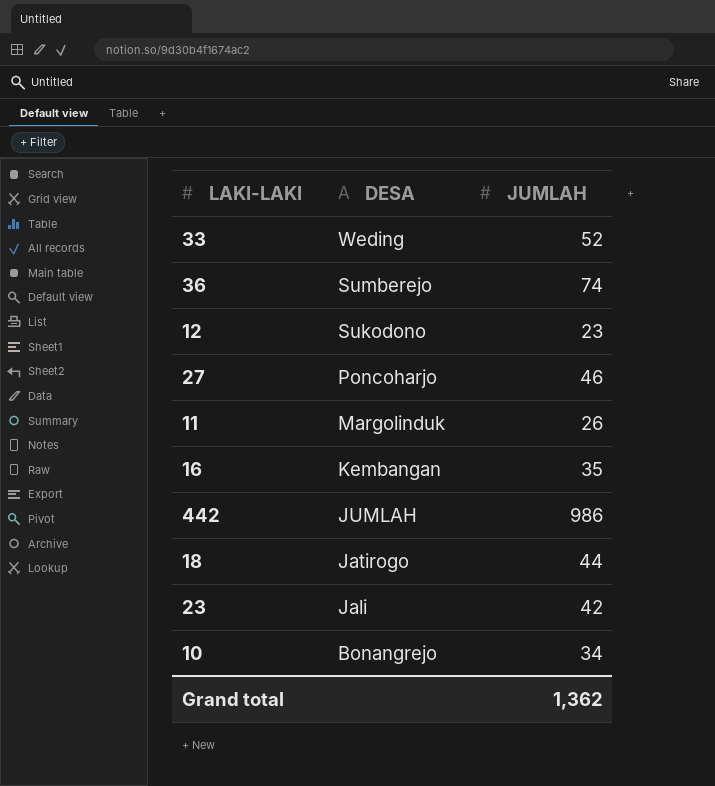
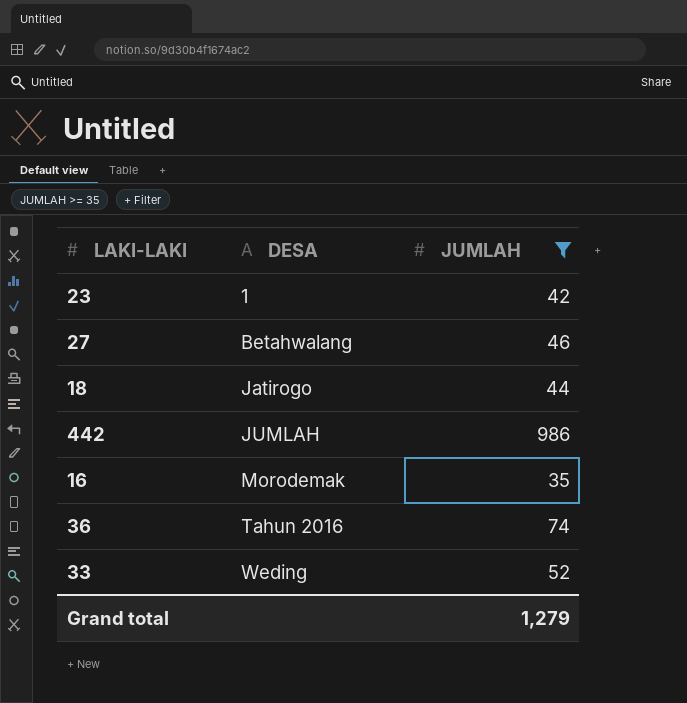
filter: none -> JUMLAH >= 35
row order: DESA descending -> DESA ascending
23 | DESA: Jali -> 1
27 | DESA: Poncoharjo -> Betahwalang
16 | DESA: Kembangan -> Morodemak
36 | DESA: Sumberejo -> Tahun 2016
Grand total | JUMLAH: 1,362 -> 1,279

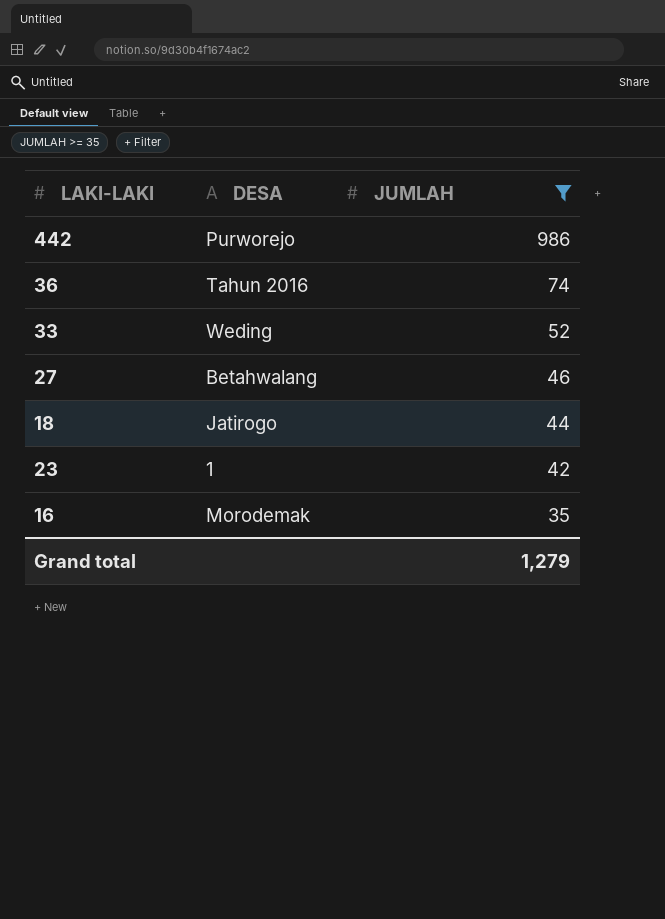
row order: DESA ascending -> JUMLAH descending
442 | DESA: JUMLAH -> Purworejo

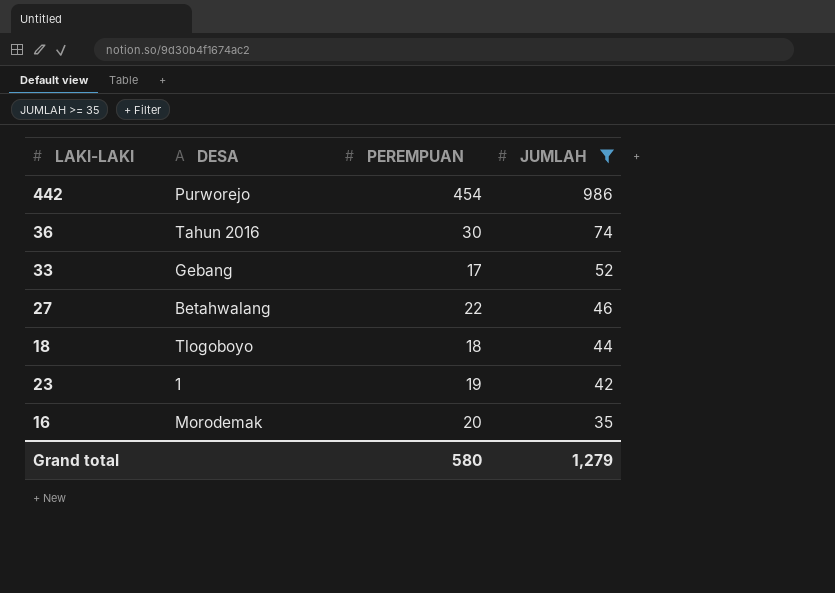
column PEREMPUAN | position: none -> 3
33 | DESA: Weding -> Gebang
18 | DESA: Jatirogo -> Tlogoboyo

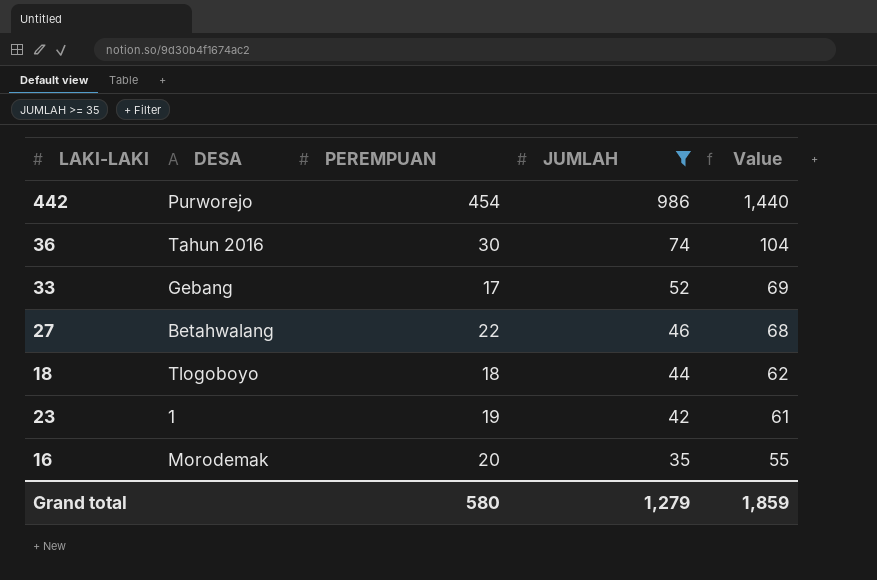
column Value | formula: none -> [PEREMPUAN] + [JUMLAH]

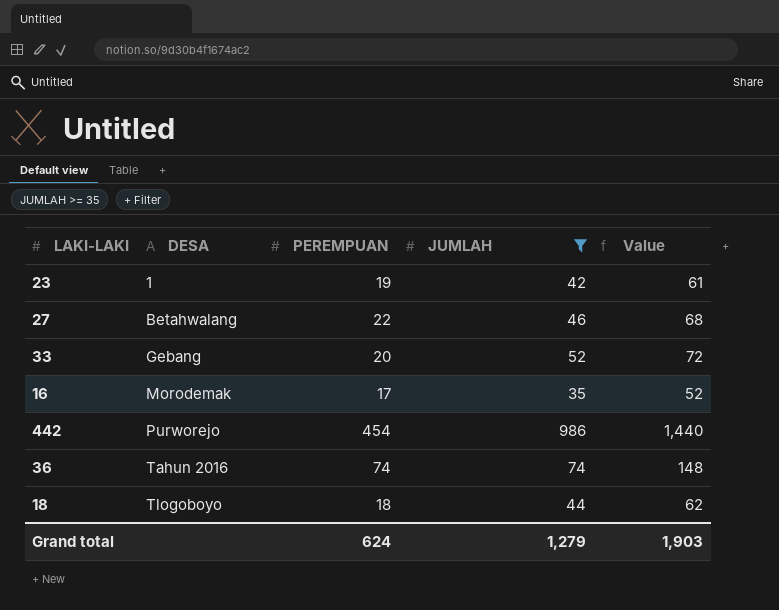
row order: JUMLAH descending -> DESA ascending
33 | PEREMPUAN: 17 -> 20
33 | Value: 69 -> 72
16 | PEREMPUAN: 20 -> 17
16 | Value: 55 -> 52
36 | PEREMPUAN: 30 -> 74
36 | Value: 104 -> 148
Grand total | PEREMPUAN: 580 -> 624
Grand total | Value: 1,859 -> 1,903

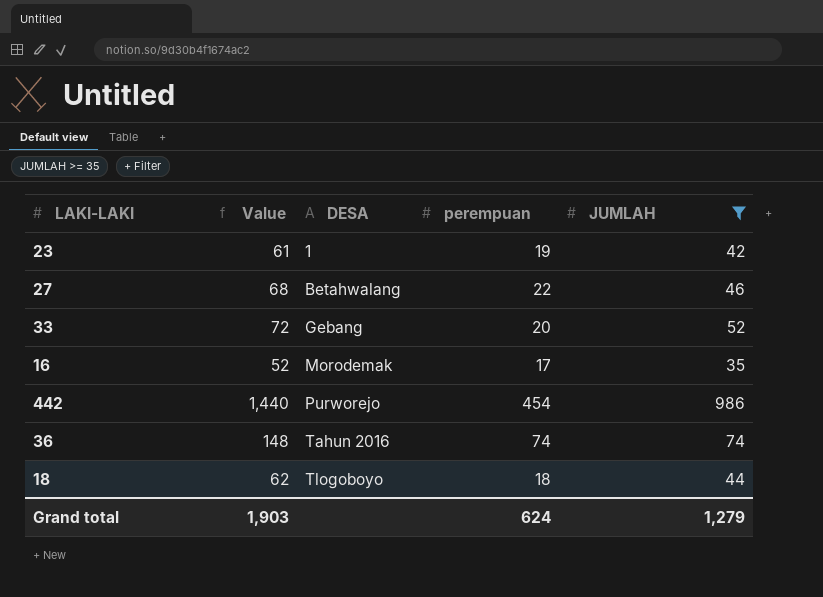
column Value | position: 5 -> 2
column name: PEREMPUAN -> perempuan

